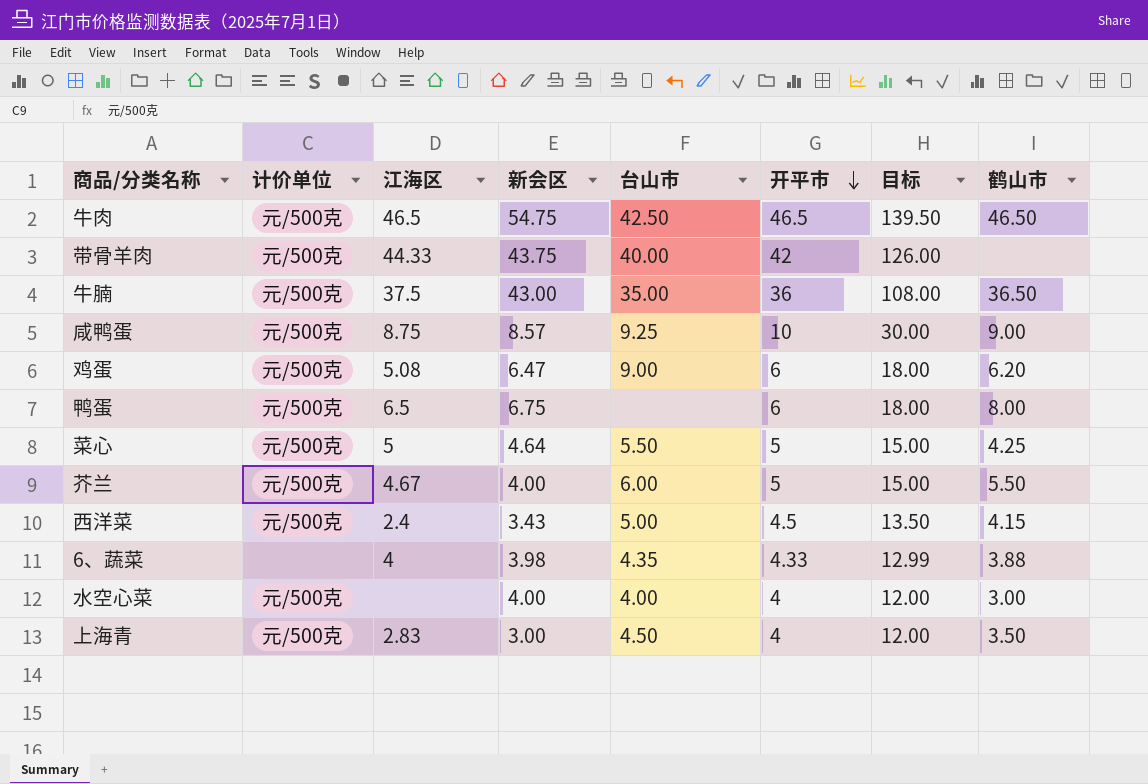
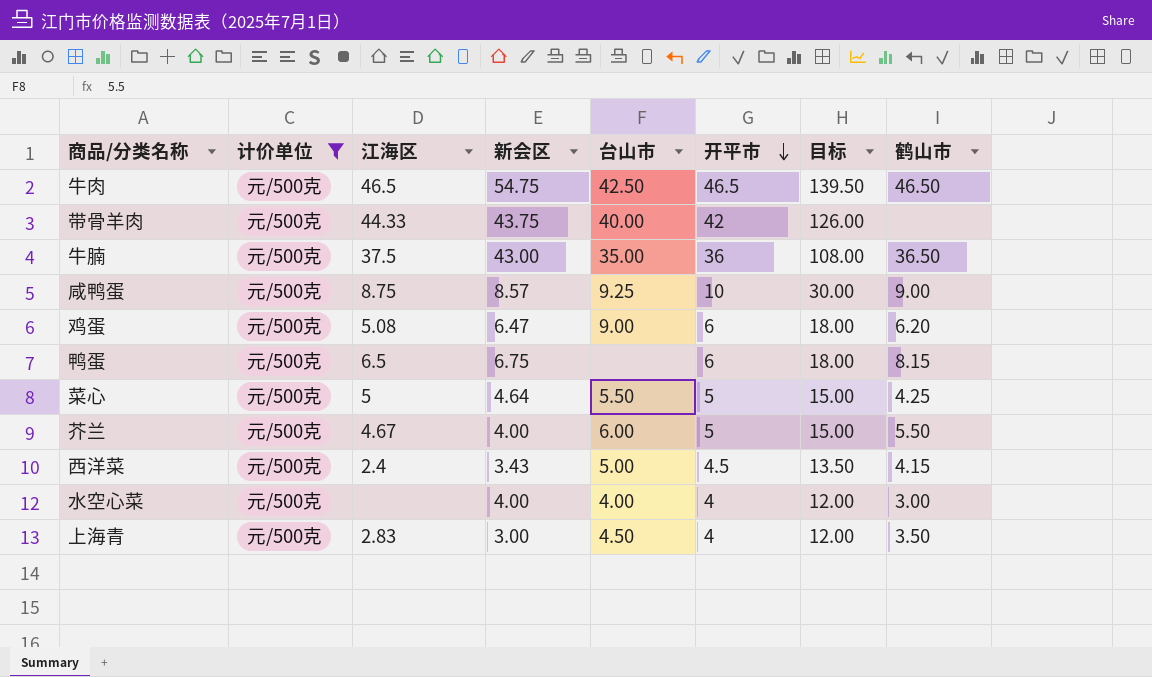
filter: none -> 计价单位 = 元/500克
鸭蛋 | 鹤山市: 8.00 -> 8.15

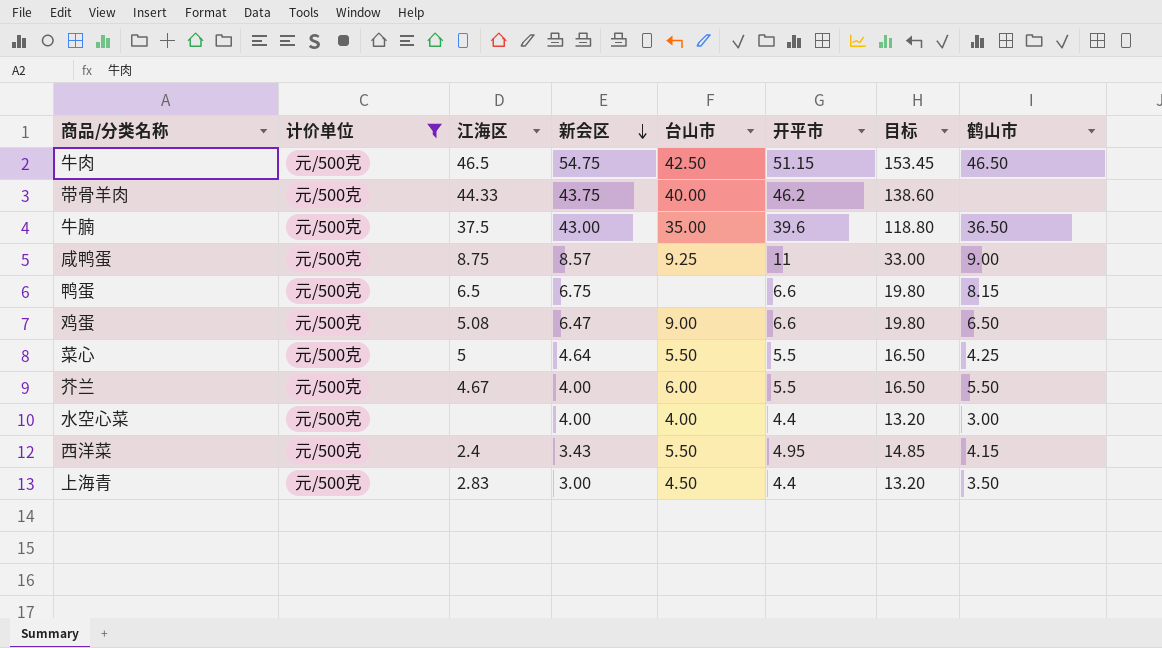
row order: 开平市 descending -> 新会区 descending
牛肉 | 开平市: 46.5 -> 51.15
牛肉 | 目标: 139.50 -> 153.45
带骨羊肉 | 开平市: 42 -> 46.2
带骨羊肉 | 目标: 126.00 -> 138.60
牛腩 | 开平市: 36 -> 39.6
牛腩 | 目标: 108.00 -> 118.80
咸鸭蛋 | 开平市: 10 -> 11
咸鸭蛋 | 目标: 30.00 -> 33.00
鸭蛋 | 开平市: 6 -> 6.6
鸭蛋 | 目标: 18.00 -> 19.80
鸡蛋 | 开平市: 6 -> 6.6
鸡蛋 | 目标: 18.00 -> 19.80
鸡蛋 | 鹤山市: 6.20 -> 6.50
菜心 | 开平市: 5 -> 5.5
菜心 | 目标: 15.00 -> 16.50
芥兰 | 开平市: 5 -> 5.5
芥兰 | 目标: 15.00 -> 16.50
水空心菜 | 开平市: 4 -> 4.4
水空心菜 | 目标: 12.00 -> 13.20
西洋菜 | 台山市: 5.00 -> 5.50
西洋菜 | 开平市: 4.5 -> 4.95
西洋菜 | 目标: 13.50 -> 14.85
上海青 | 开平市: 4 -> 4.4
上海青 | 目标: 12.00 -> 13.20

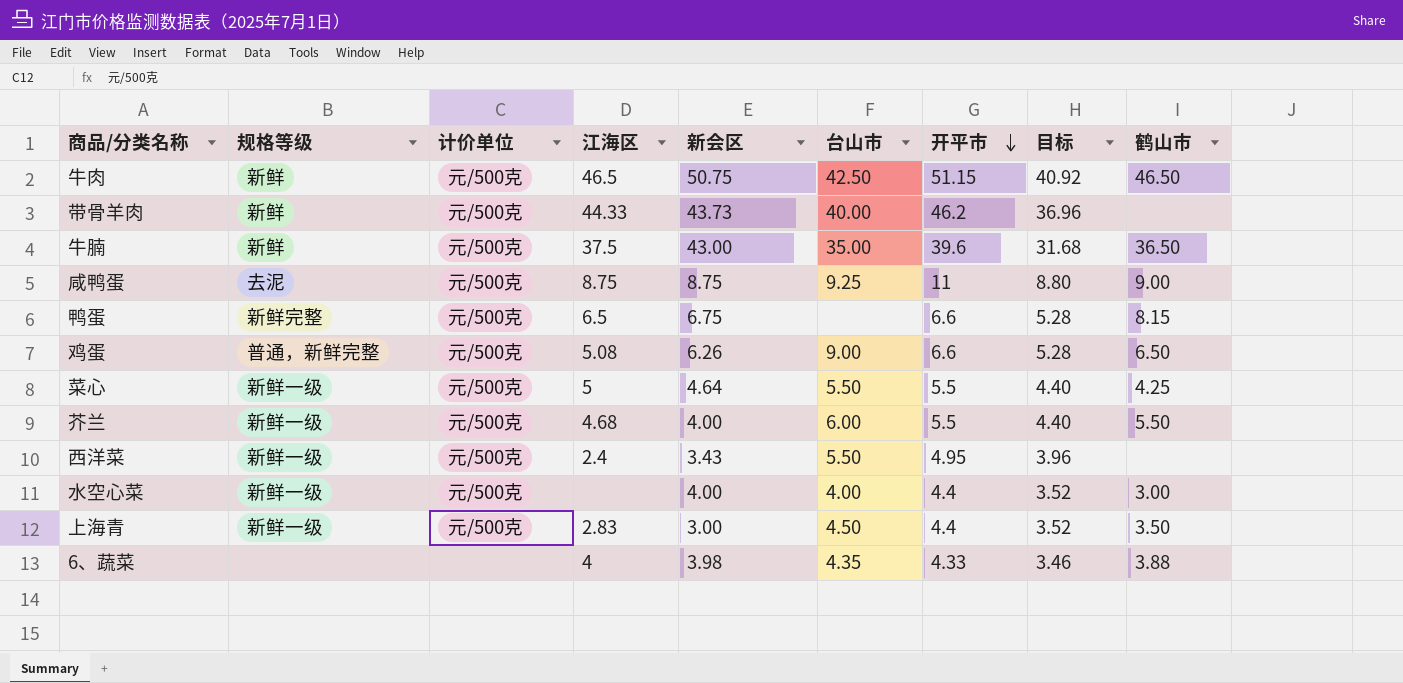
filter: 计价单位 = 元/500克 -> none
row order: 新会区 descending -> 开平市 descending
column 规格等级 | position: none -> 2
column 目标 | formula: [开平市] * 3 -> [开平市] * 0.8
牛肉 | 新会区: 54.75 -> 50.75
带骨羊肉 | 新会区: 43.75 -> 43.73
咸鸭蛋 | 新会区: 8.57 -> 8.75
鸡蛋 | 新会区: 6.47 -> 6.26
芥兰 | 江海区: 4.67 -> 4.68
西洋菜 | 鹤山市: 4.15 -> none

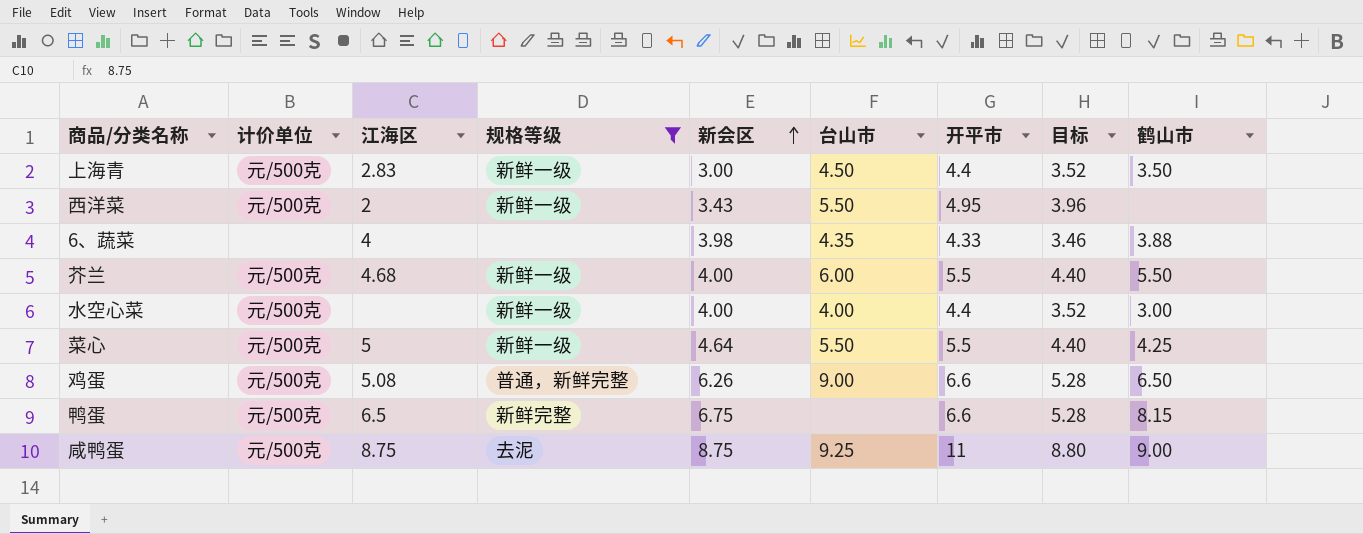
filter: none -> 规格等级 != 新鲜
row order: 开平市 descending -> 新会区 ascending
column 规格等级 | position: 2 -> 4
西洋菜 | 江海区: 2.4 -> 2

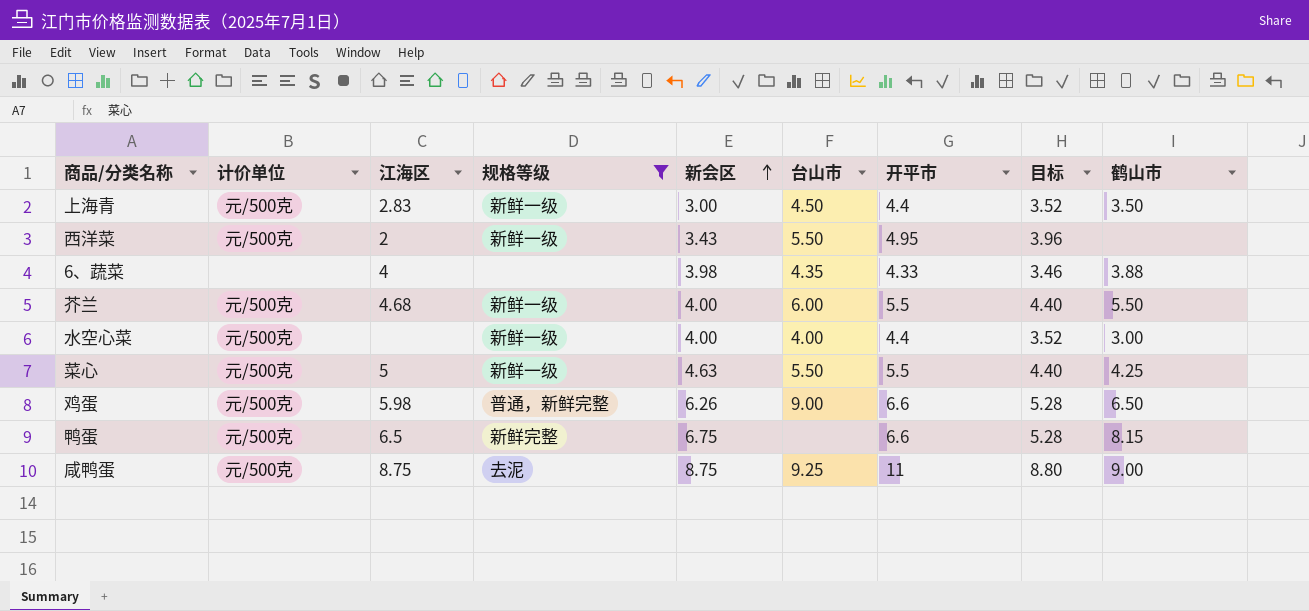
菜心 | 新会区: 4.64 -> 4.63
鸡蛋 | 江海区: 5.08 -> 5.98

